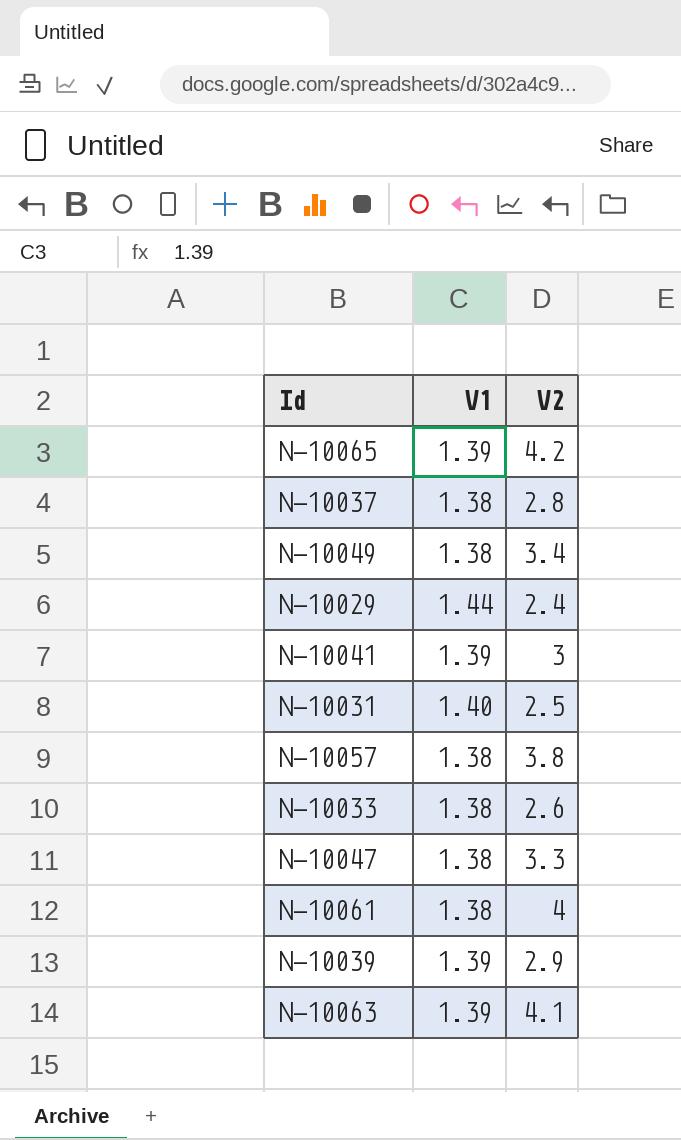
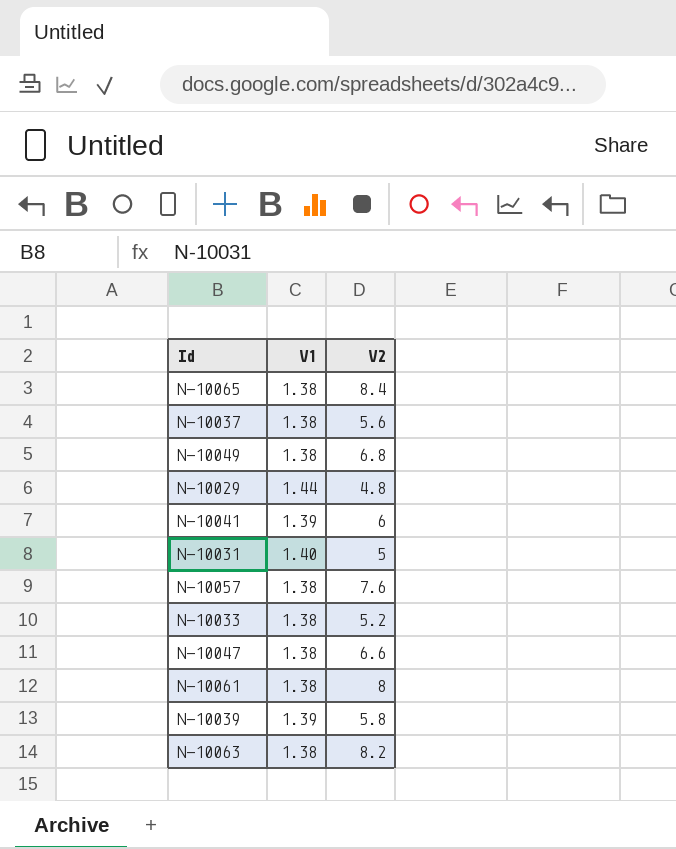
N-10065 | V1: 1.39 -> 1.38
N-10065 | V2: 4.2 -> 8.4
N-10037 | V2: 2.8 -> 5.6
N-10049 | V2: 3.4 -> 6.8
N-10029 | V2: 2.4 -> 4.8
N-10041 | V2: 3 -> 6
N-10031 | V2: 2.5 -> 5
N-10057 | V2: 3.8 -> 7.6
N-10033 | V2: 2.6 -> 5.2
N-10047 | V2: 3.3 -> 6.6
N-10061 | V2: 4 -> 8
N-10039 | V2: 2.9 -> 5.8
N-10063 | V1: 1.39 -> 1.38
N-10063 | V2: 4.1 -> 8.2

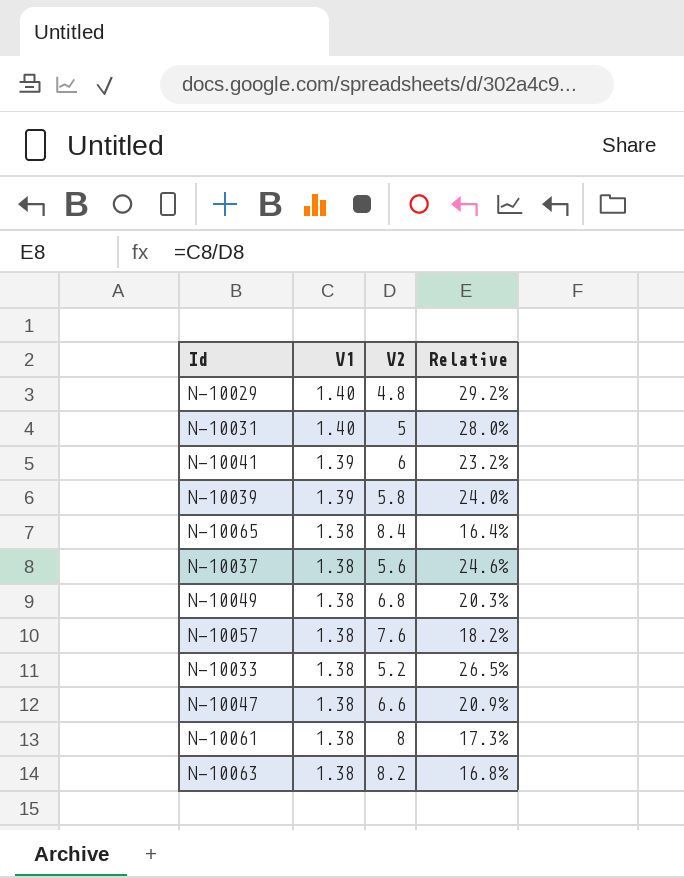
row order: none -> V1 descending
column Relative | formula: none -> [V1] / [V2]
N-10029 | V1: 1.44 -> 1.40

